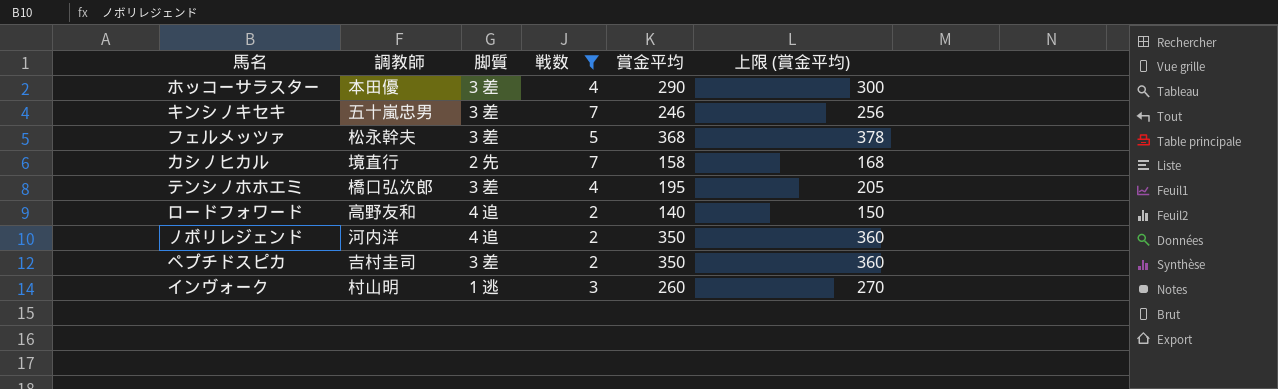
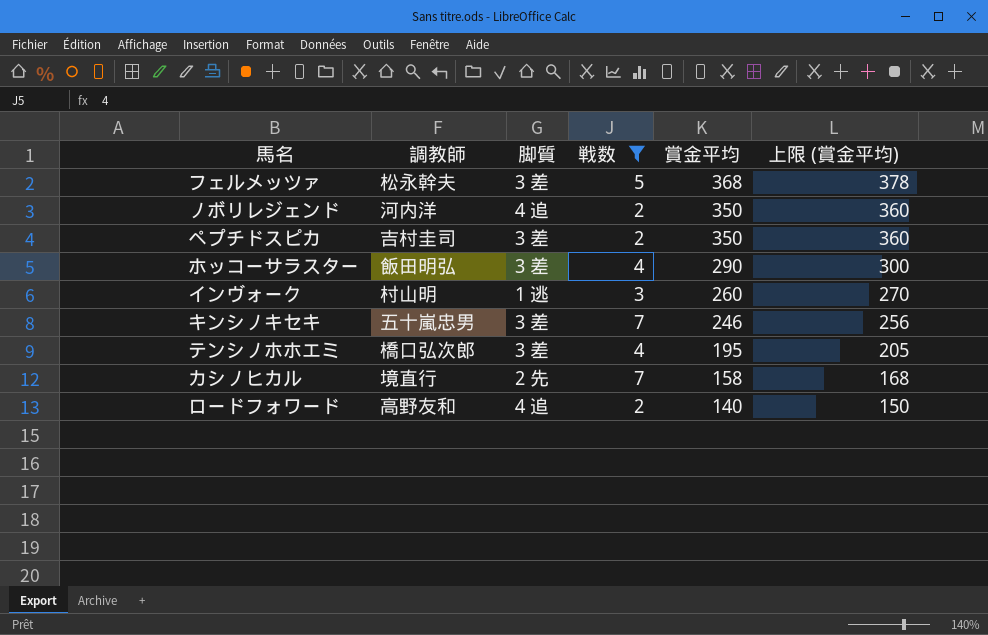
row order: none -> 賞金平均 descending
ホッコーサラスター | 調教師: 本田優 -> 飯田明弘

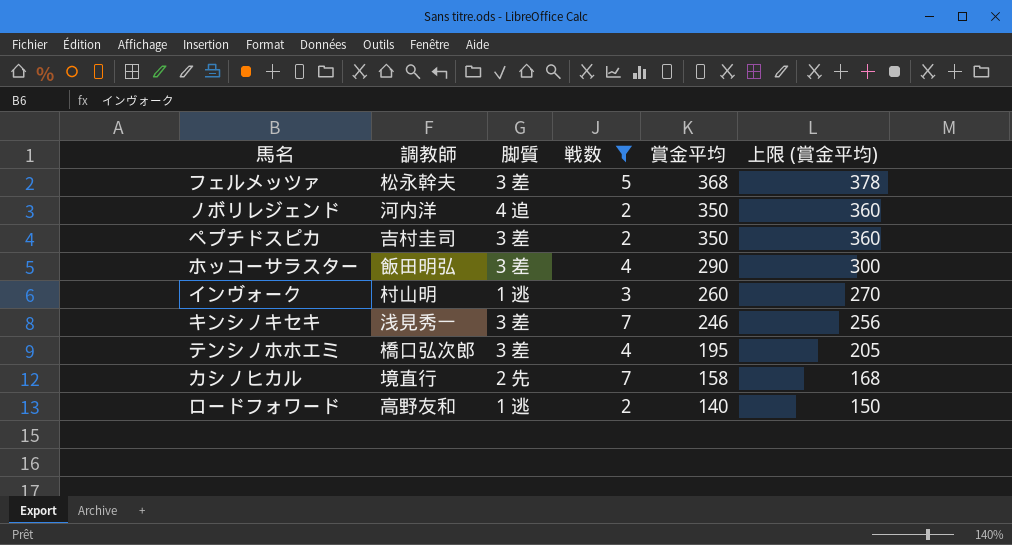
キンシノキセキ | 調教師: 五十嵐忠男 -> 浅見秀一
ロードフォワード | 脚質: 4 追 -> 1 逃

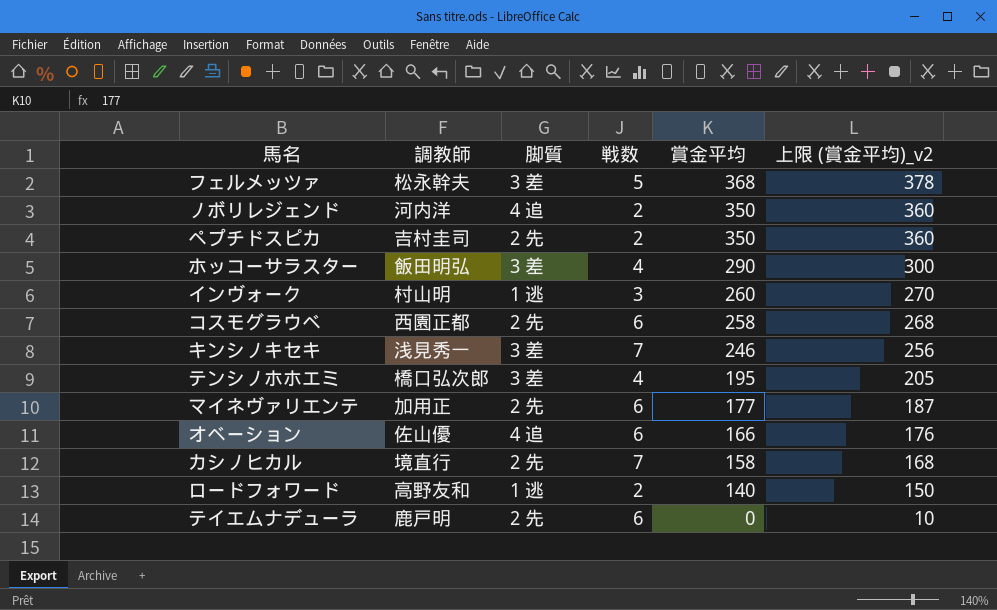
filter: 戦数 != 6 -> none
column name: 上限 (賞金平均) -> 上限 (賞金平均)_v2
ペプチドスピカ | 脚質: 3 差 -> 2 先

